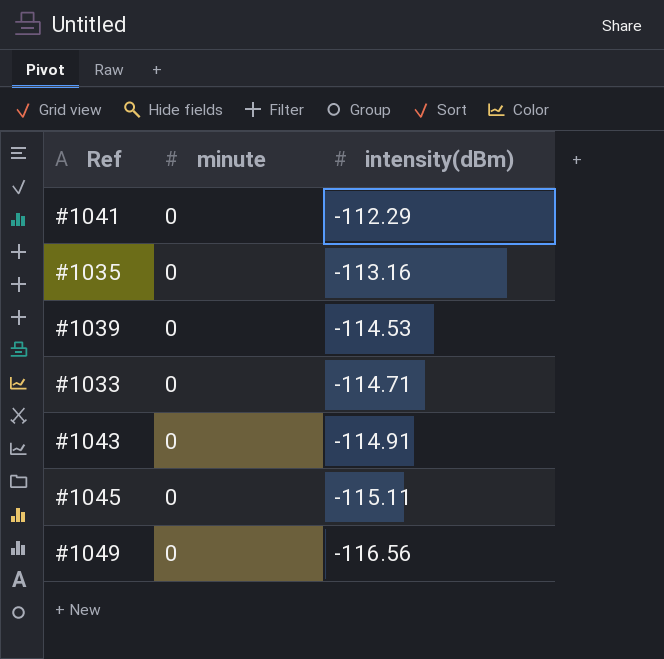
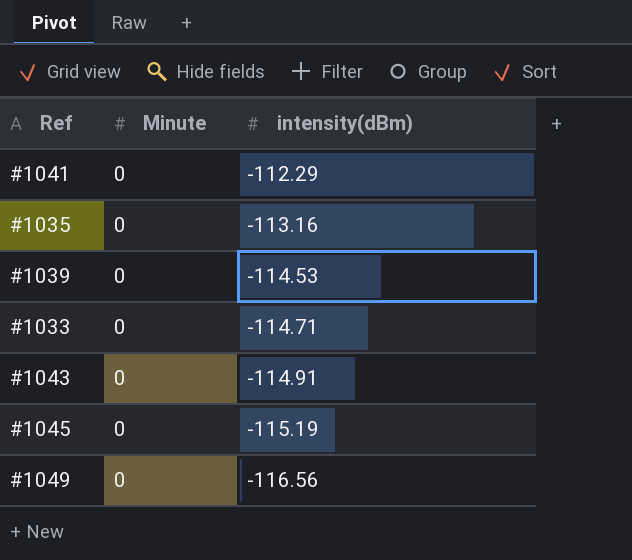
column name: minute -> Minute
#1045 | intensity(dBm): -115.11 -> -115.19

